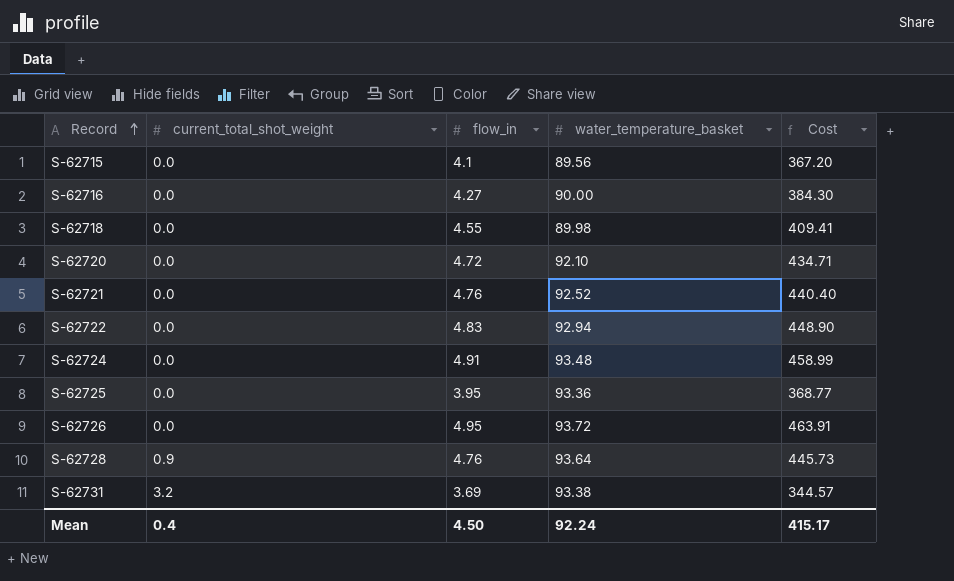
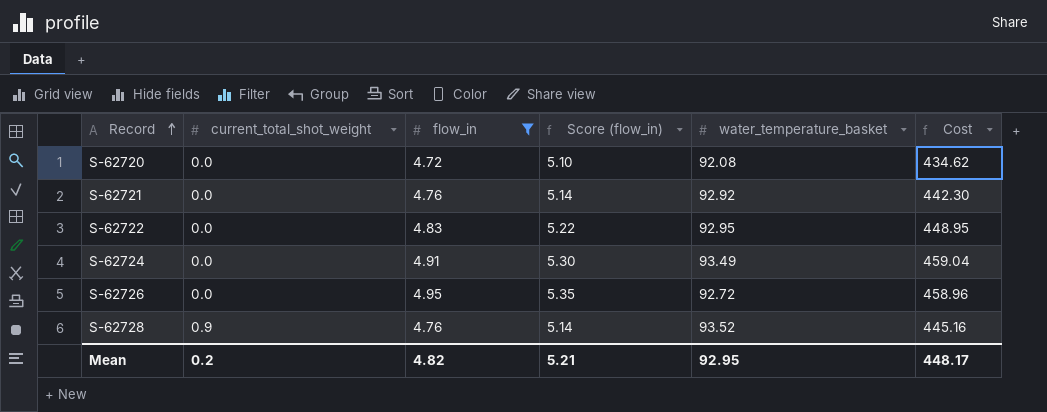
filter: none -> flow_in >= 4.72
column Score (flow_in) | formula: none -> [flow_in] * 1.08
S-62720 | water_temperature_basket: 92.10 -> 92.08
S-62720 | Cost: 434.71 -> 434.62
S-62721 | water_temperature_basket: 92.52 -> 92.92
S-62721 | Cost: 440.40 -> 442.30
S-62722 | water_temperature_basket: 92.94 -> 92.95
S-62722 | Cost: 448.90 -> 448.95
S-62724 | water_temperature_basket: 93.48 -> 93.49
S-62724 | Cost: 458.99 -> 459.04
S-62726 | water_temperature_basket: 93.72 -> 92.72
S-62726 | Cost: 463.91 -> 458.96
S-62728 | water_temperature_basket: 93.64 -> 93.52
S-62728 | Cost: 445.73 -> 445.16
Mean | current_total_shot_weight: 0.4 -> 0.2
Mean | flow_in: 4.50 -> 4.82
Mean | water_temperature_basket: 92.24 -> 92.95
Mean | Cost: 415.17 -> 448.17

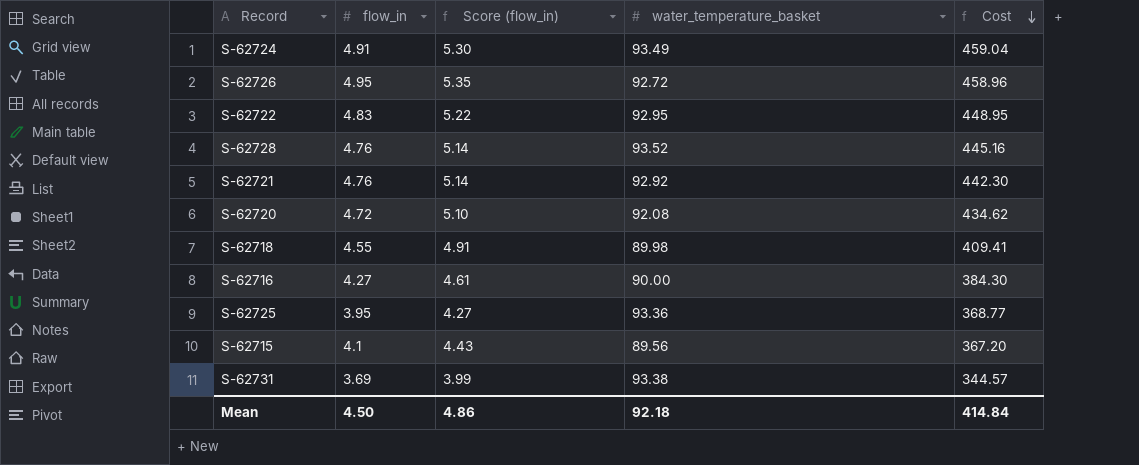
filter: flow_in >= 4.72 -> none
row order: Record ascending -> Cost descending
column current_total_shot_weight | position: 2 -> none
Mean | flow_in: 4.82 -> 4.50
Mean | Score (flow_in): 5.21 -> 4.86
Mean | water_temperature_basket: 92.95 -> 92.18
Mean | Cost: 448.17 -> 414.84

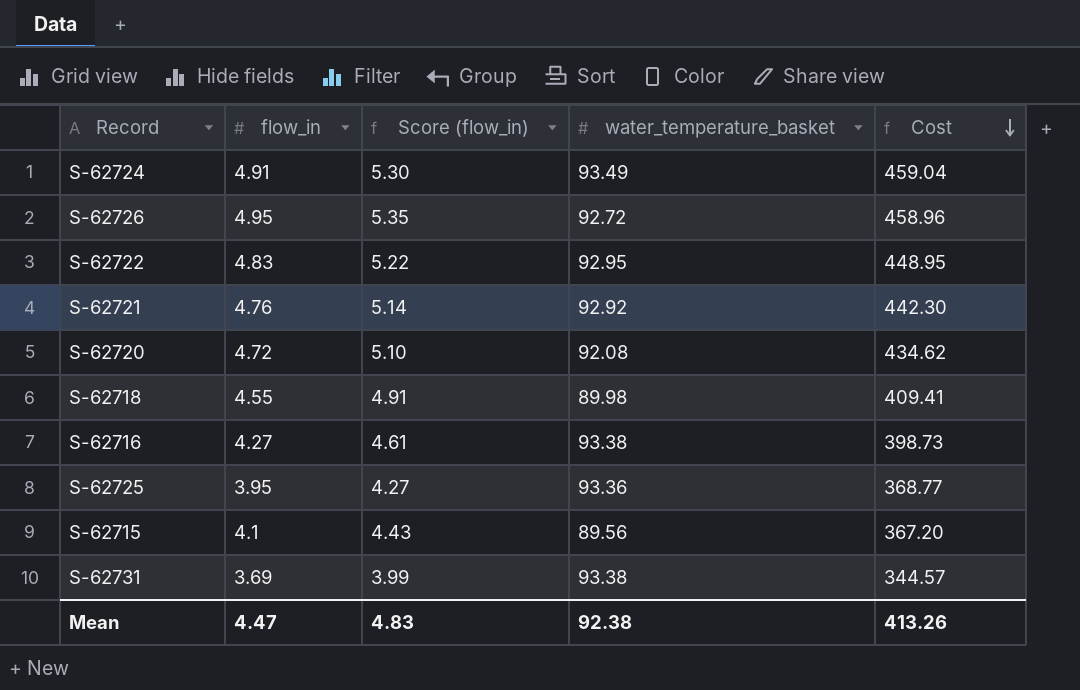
row S-62728: 4.76 | 5.14 | 93.52 | 445.16 -> none
S-62716 | water_temperature_basket: 90.00 -> 93.38
S-62716 | Cost: 384.30 -> 398.73
Mean | flow_in: 4.50 -> 4.47
Mean | Score (flow_in): 4.86 -> 4.83
Mean | water_temperature_basket: 92.18 -> 92.38
Mean | Cost: 414.84 -> 413.26

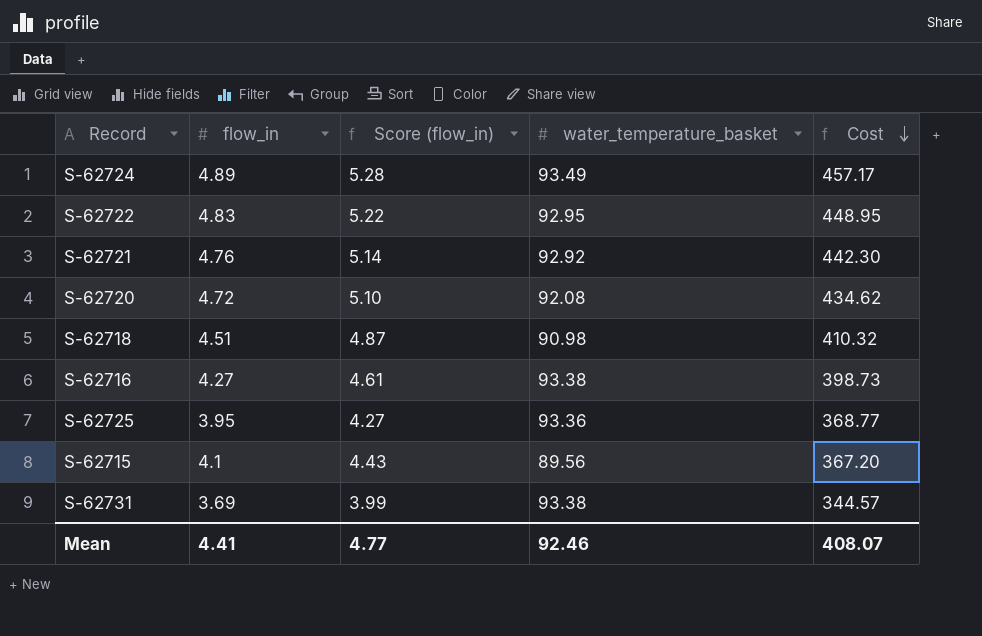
row S-62726: 4.95 | 5.35 | 92.72 | 458.96 -> none
S-62724 | flow_in: 4.91 -> 4.89
S-62724 | Score (flow_in): 5.30 -> 5.28
S-62724 | Cost: 459.04 -> 457.17
S-62718 | flow_in: 4.55 -> 4.51
S-62718 | Score (flow_in): 4.91 -> 4.87
S-62718 | water_temperature_basket: 89.98 -> 90.98
S-62718 | Cost: 409.41 -> 410.32
Mean | flow_in: 4.47 -> 4.41
Mean | Score (flow_in): 4.83 -> 4.77
Mean | water_temperature_basket: 92.38 -> 92.46
Mean | Cost: 413.26 -> 408.07

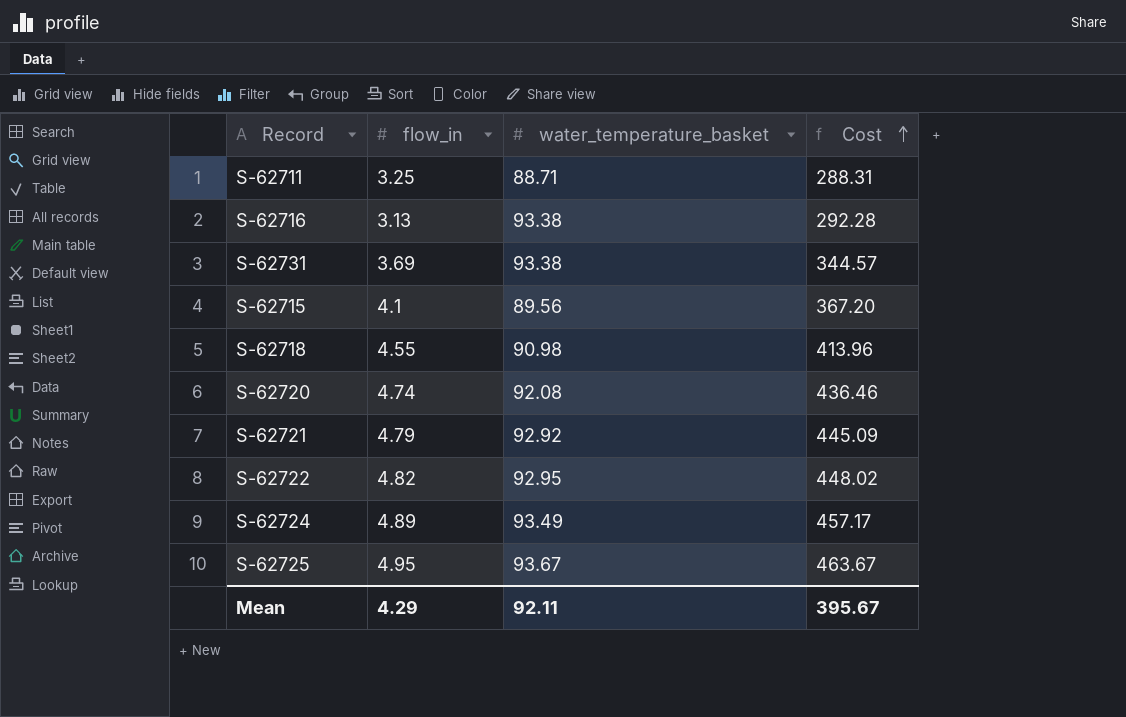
row order: Cost descending -> Cost ascending
column Score (flow_in) | formula: [flow_in] * 1.08 -> none
row S-62711: none -> 3.25 | 88.71 | 288.31
S-62716 | flow_in: 4.27 -> 3.13
S-62716 | Cost: 398.73 -> 292.28
S-62718 | flow_in: 4.51 -> 4.55
S-62718 | Cost: 410.32 -> 413.96
S-62720 | flow_in: 4.72 -> 4.74
S-62720 | Cost: 434.62 -> 436.46
S-62721 | flow_in: 4.76 -> 4.79
S-62721 | Cost: 442.30 -> 445.09
S-62722 | flow_in: 4.83 -> 4.82
S-62722 | Cost: 448.95 -> 448.02
S-62725 | flow_in: 3.95 -> 4.95
S-62725 | water_temperature_basket: 93.36 -> 93.67
S-62725 | Cost: 368.77 -> 463.67
Mean | flow_in: 4.41 -> 4.29
Mean | water_temperature_basket: 92.46 -> 92.11
Mean | Cost: 408.07 -> 395.67

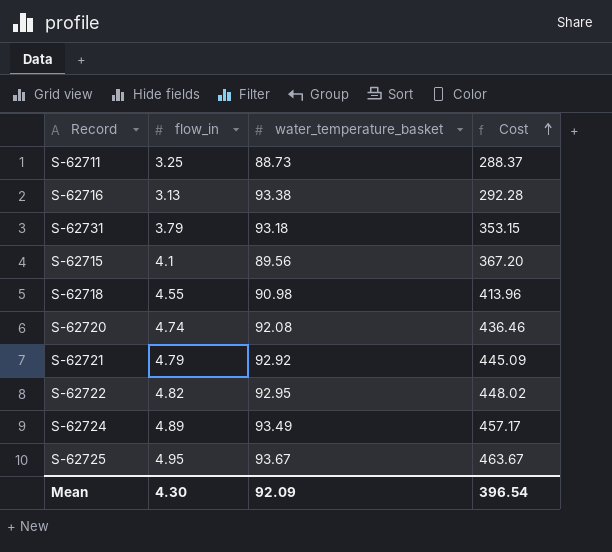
S-62711 | water_temperature_basket: 88.71 -> 88.73
S-62711 | Cost: 288.31 -> 288.37
S-62731 | flow_in: 3.69 -> 3.79
S-62731 | water_temperature_basket: 93.38 -> 93.18
S-62731 | Cost: 344.57 -> 353.15
Mean | flow_in: 4.29 -> 4.30
Mean | water_temperature_basket: 92.11 -> 92.09
Mean | Cost: 395.67 -> 396.54

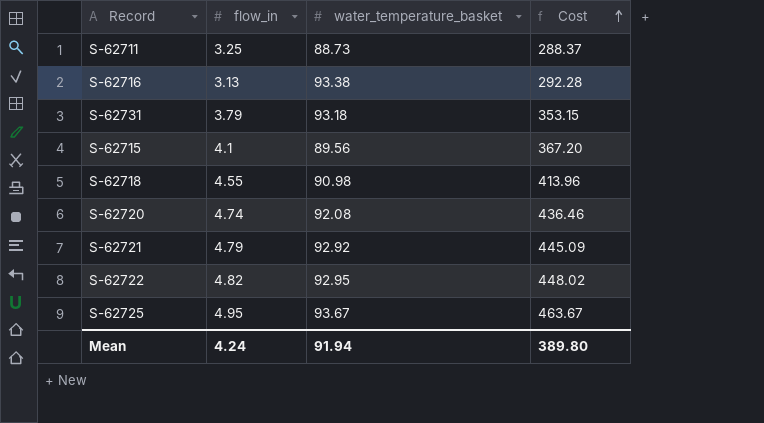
row S-62724: 4.89 | 93.49 | 457.17 -> none
Mean | flow_in: 4.30 -> 4.24
Mean | water_temperature_basket: 92.09 -> 91.94
Mean | Cost: 396.54 -> 389.80

